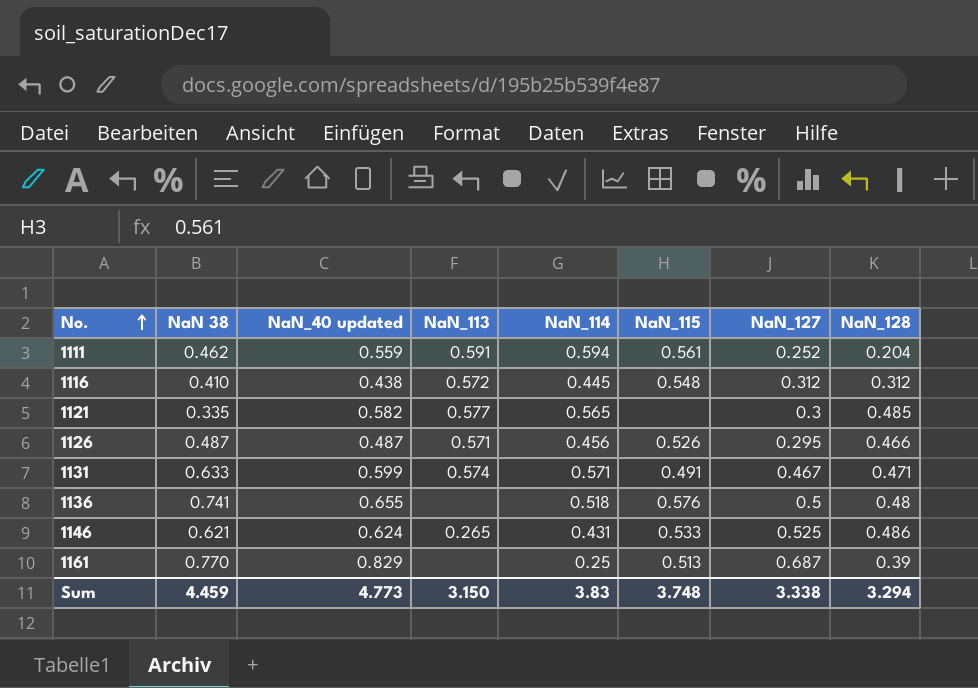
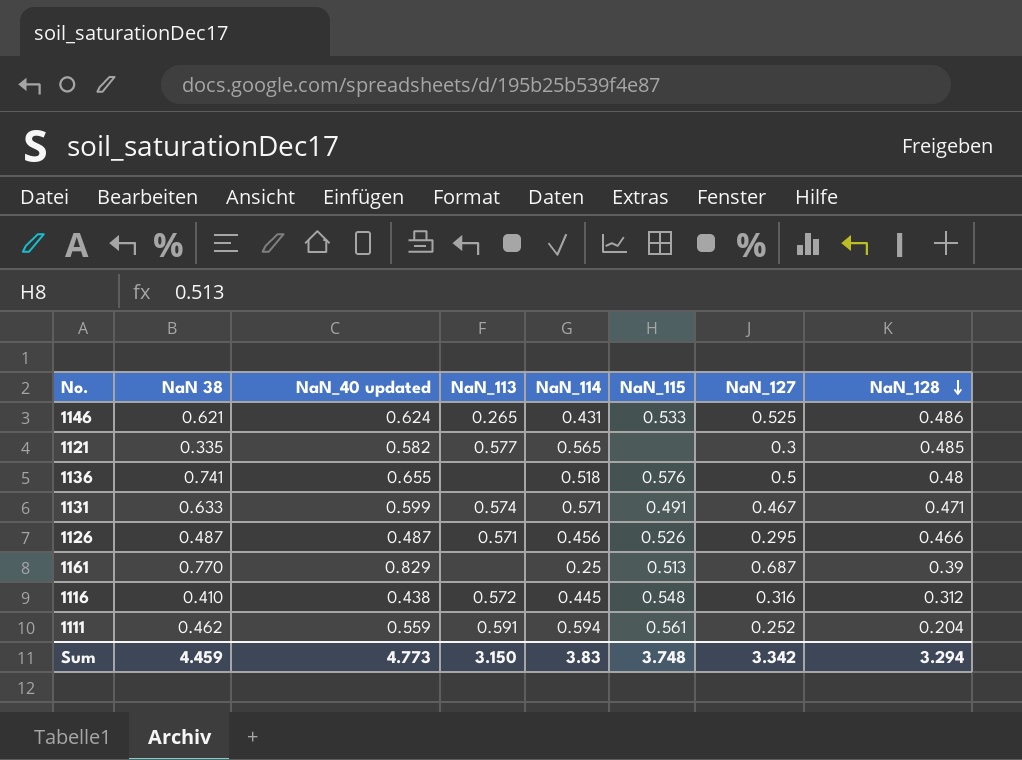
row order: No. ascending -> NaN_128 descending
1116 | NaN_127: 0.312 -> 0.316
Sum | NaN_127: 3.338 -> 3.342

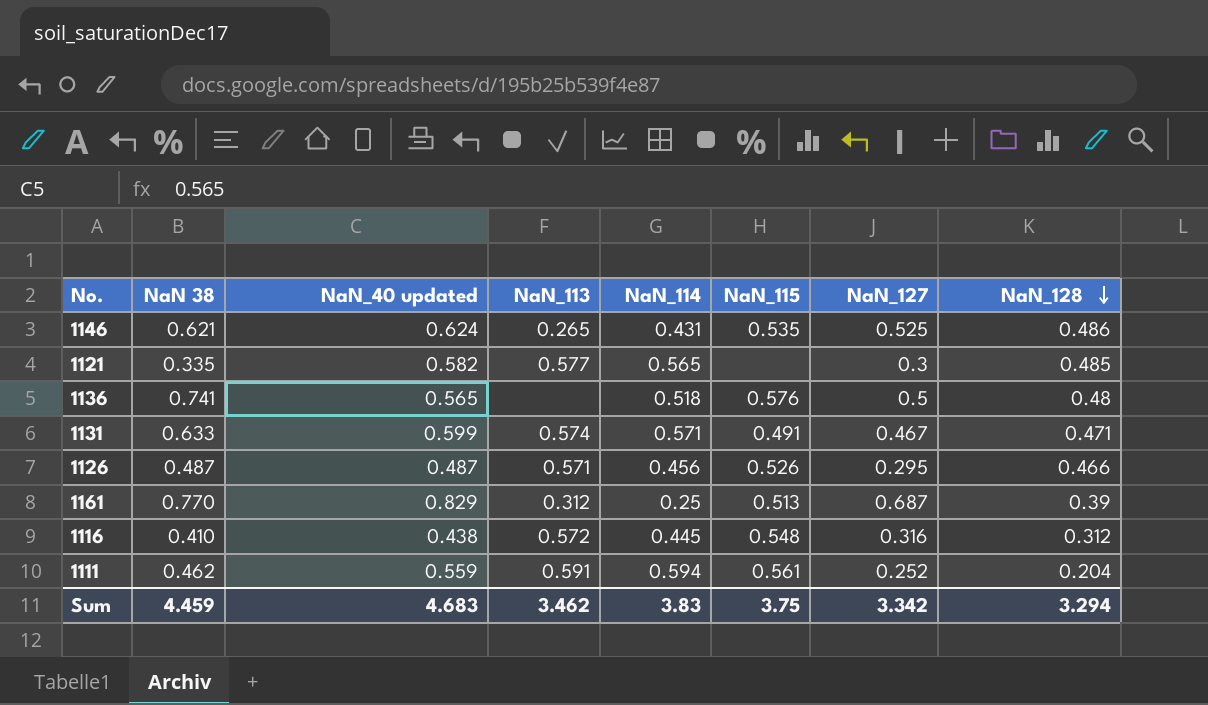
1146 | NaN_115: 0.533 -> 0.535
1136 | NaN_40 updated: 0.655 -> 0.565
1161 | NaN_113: none -> 0.312
Sum | NaN_40 updated: 4.773 -> 4.683
Sum | NaN_113: 3.150 -> 3.462
Sum | NaN_115: 3.748 -> 3.75

